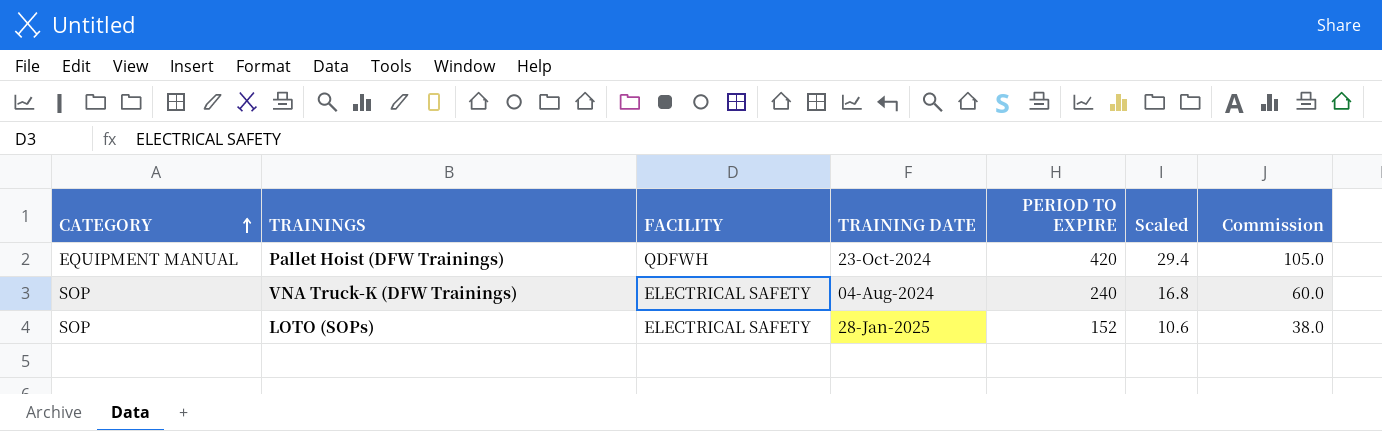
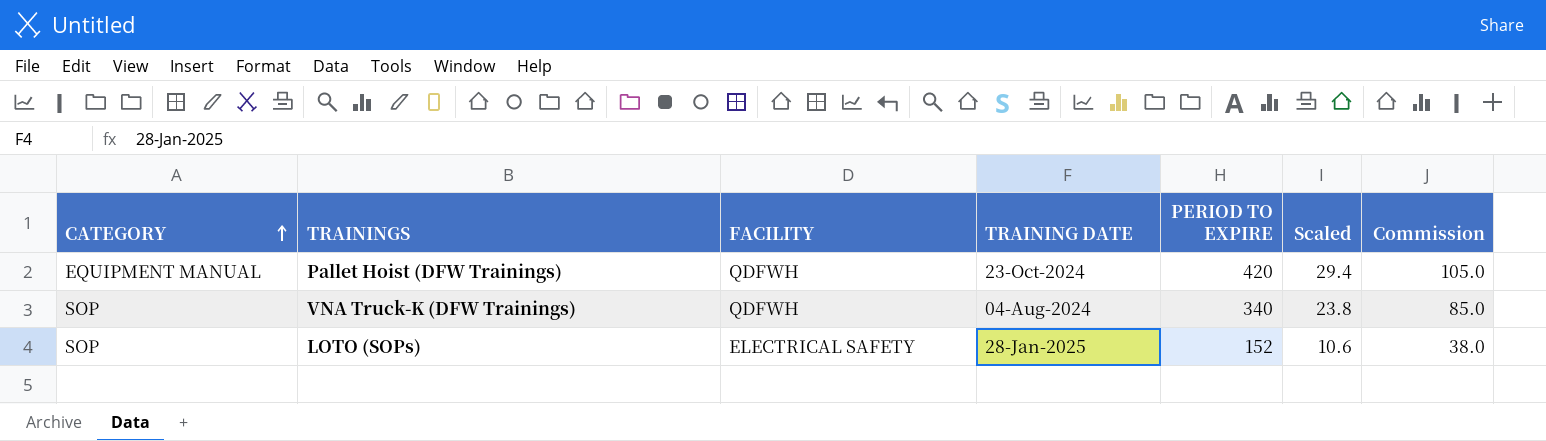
VNA Truck-K (DFW Trainings) | FACILITY: ELECTRICAL SAFETY -> QDFWH
VNA Truck-K (DFW Trainings) | PERIOD TO EXPIRE: 240 -> 340
VNA Truck-K (DFW Trainings) | Scaled: 16.8 -> 23.8
VNA Truck-K (DFW Trainings) | Commission: 60.0 -> 85.0

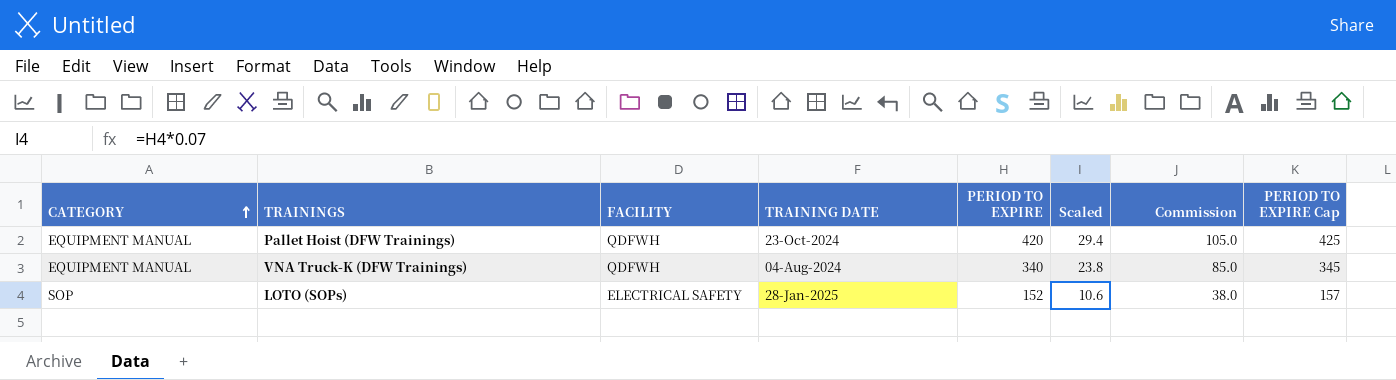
column PERIOD TO EXPIRE Cap | formula: none -> [PERIOD TO EXPIRE] + 5
VNA Truck-K (DFW Trainings) | CATEGORY: SOP -> EQUIPMENT MANUAL

